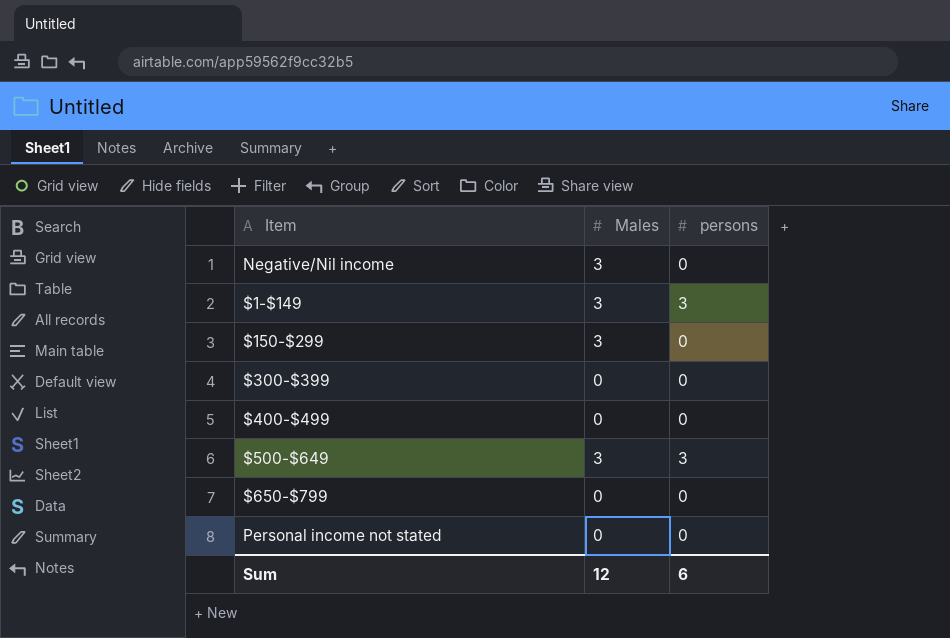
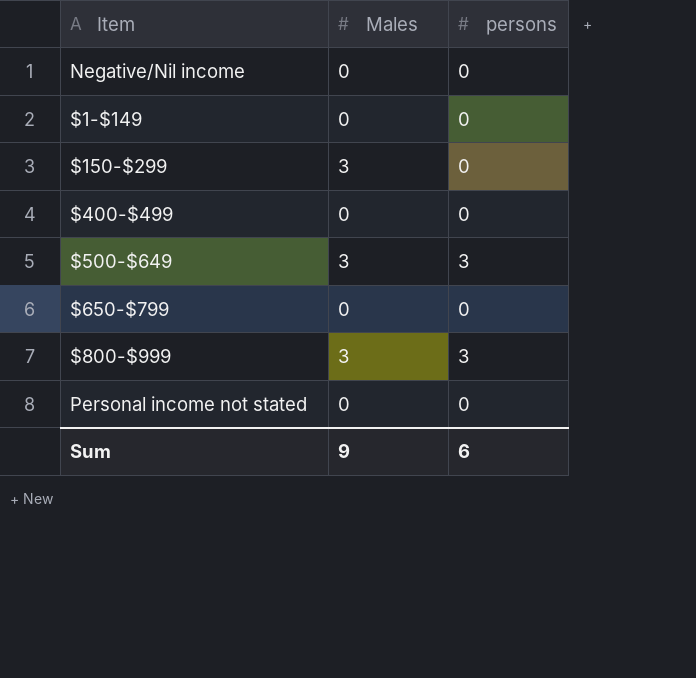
row $300-$399: 0 | 0 -> none
Negative/Nil income | Males: 3 -> 0
$1-$149 | Males: 3 -> 0
$1-$149 | persons: 3 -> 0
row $800-$999: none -> 3 | 3
Sum | Males: 12 -> 9

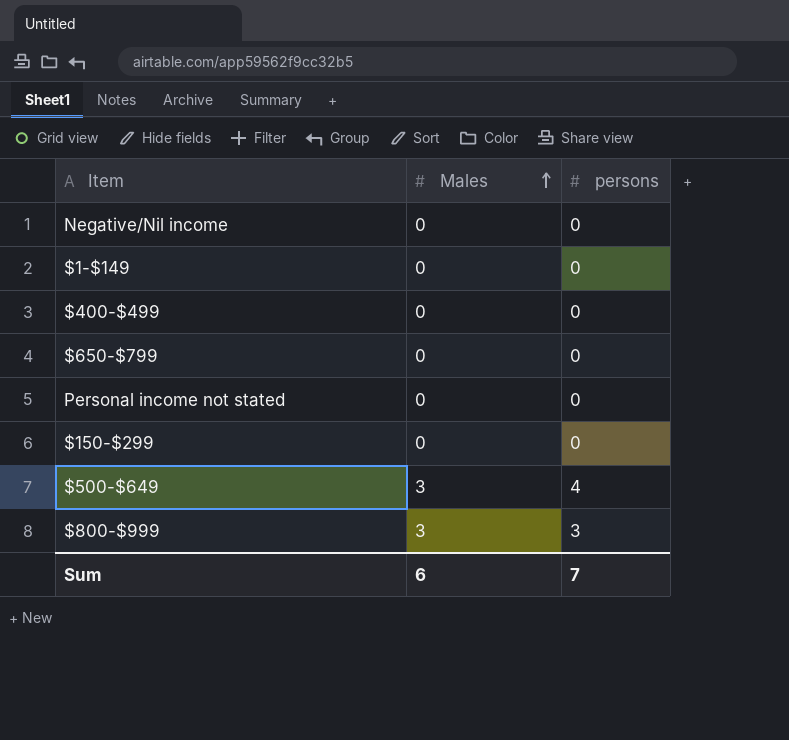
row order: none -> Males ascending
$150-$299 | Males: 3 -> 0
$500-$649 | persons: 3 -> 4
Sum | Males: 9 -> 6
Sum | persons: 6 -> 7

